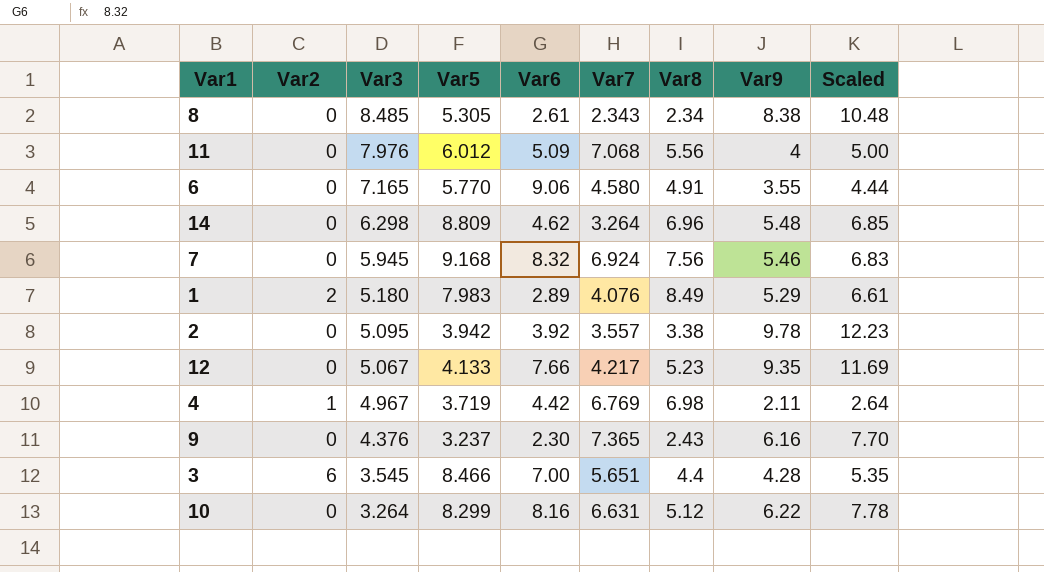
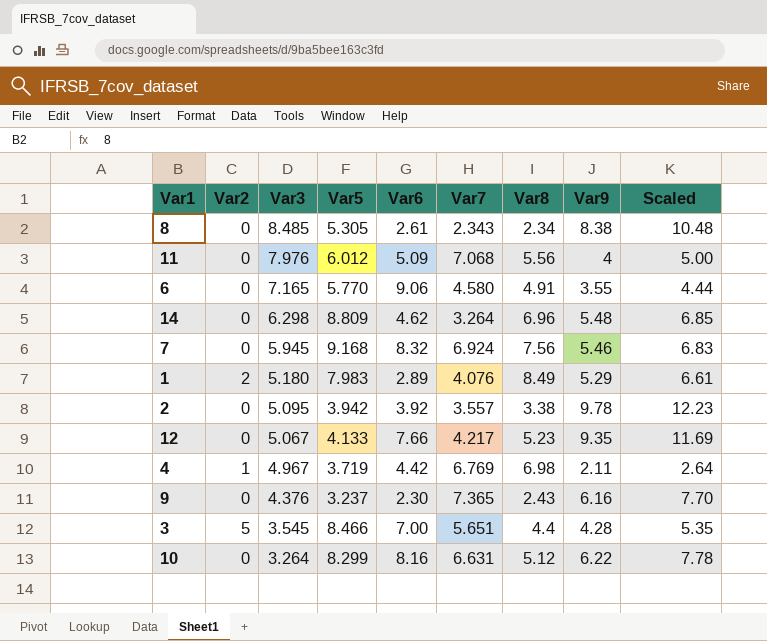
3 | Var2: 6 -> 5

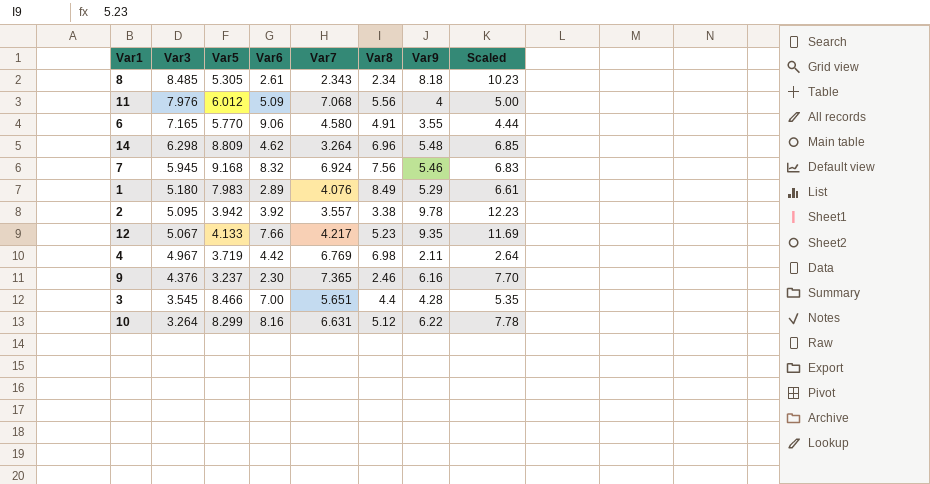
column Var2 | position: 2 -> none
8 | Var9: 8.38 -> 8.18
8 | Scaled: 10.48 -> 10.23
9 | Var8: 2.43 -> 2.46

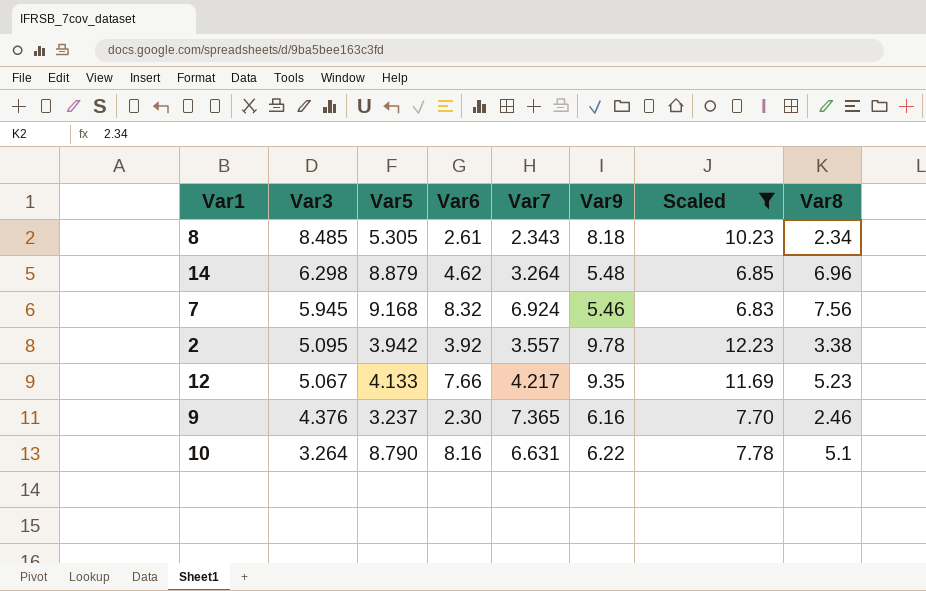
filter: none -> Scaled >= 6.83
column Var8 | position: 6 -> 8
14 | Var5: 8.809 -> 8.879
10 | Var5: 8.299 -> 8.790
10 | Var8: 5.12 -> 5.1

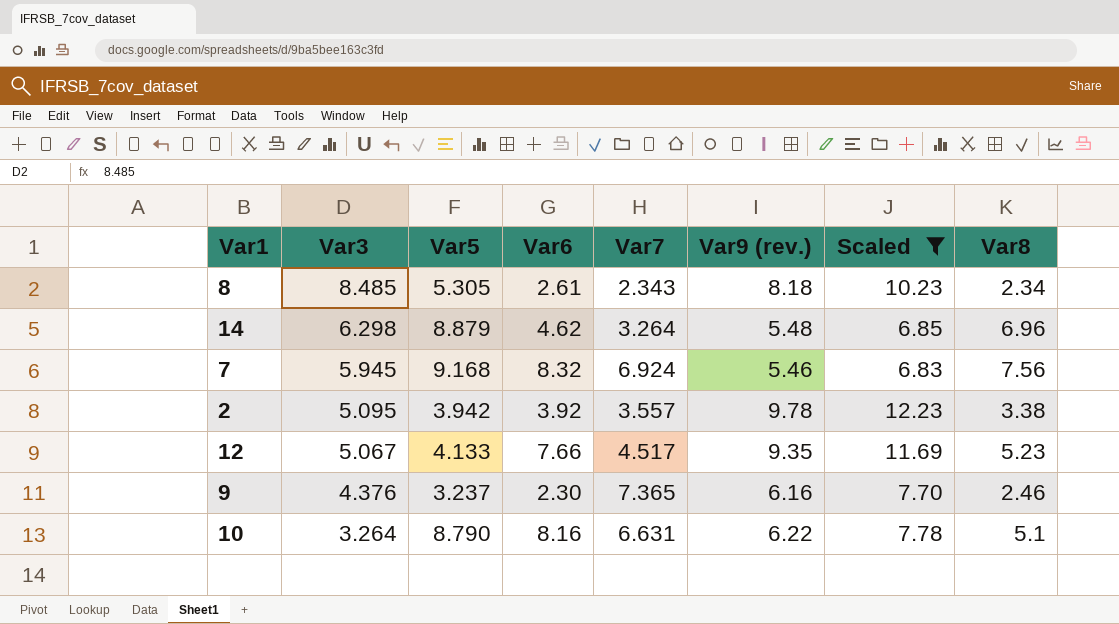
column name: Var9 -> Var9 (rev.)
12 | Var7: 4.217 -> 4.517

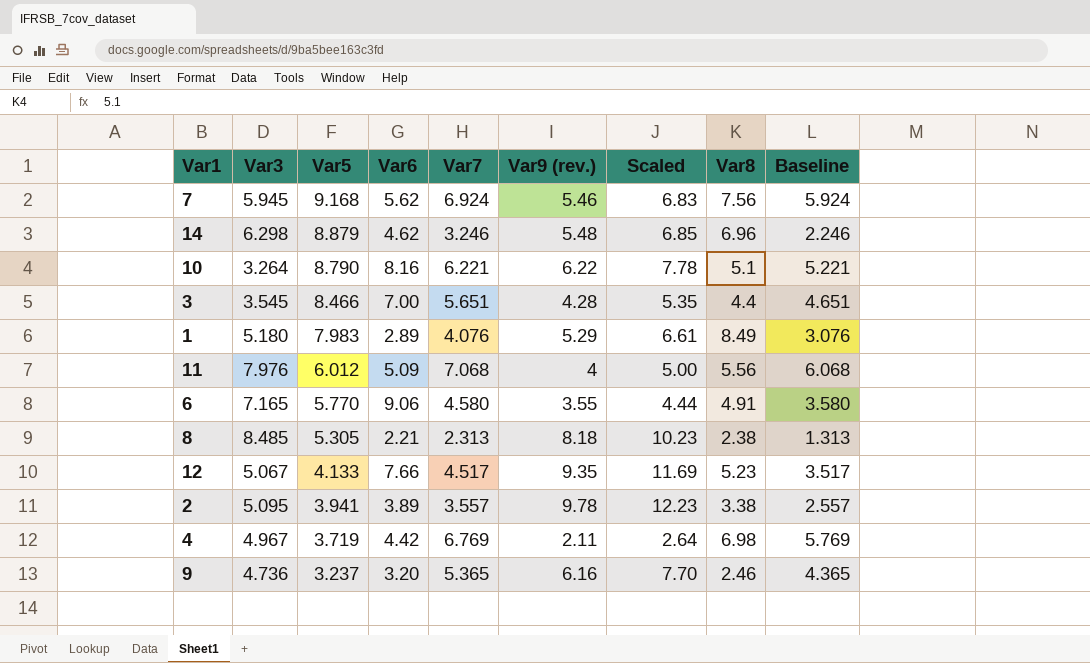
filter: Scaled >= 6.83 -> none
row order: Var3 descending -> Var5 descending
column Baseline | formula: none -> [Var7] - 1
7 | Var6: 8.32 -> 5.62
14 | Var7: 3.264 -> 3.246
10 | Var7: 6.631 -> 6.221
8 | Var6: 2.61 -> 2.21
8 | Var7: 2.343 -> 2.313
8 | Var8: 2.34 -> 2.38
2 | Var5: 3.942 -> 3.941
2 | Var6: 3.92 -> 3.89
9 | Var3: 4.376 -> 4.736
9 | Var6: 2.30 -> 3.20
9 | Var7: 7.365 -> 5.365

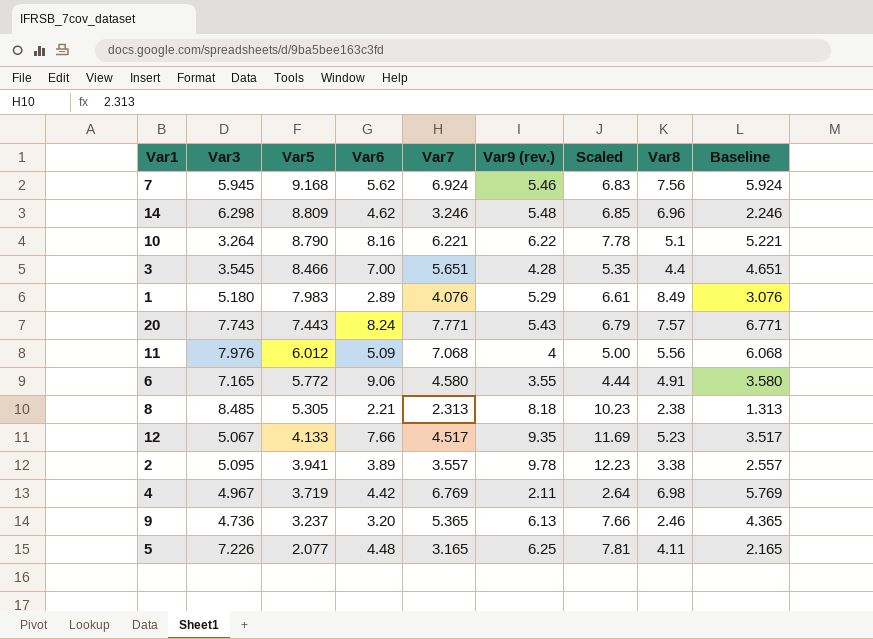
14 | Var5: 8.879 -> 8.809
row 20: none -> 7.743 | 7.443 | 8.24 | 7.771 | 5.43 | 6.79 | 7.57 | 6.771
6 | Var5: 5.770 -> 5.772
9 | Var9 (rev.): 6.16 -> 6.13
9 | Scaled: 7.70 -> 7.66
row 5: none -> 7.226 | 2.077 | 4.48 | 3.165 | 6.25 | 7.81 | 4.11 | 2.165

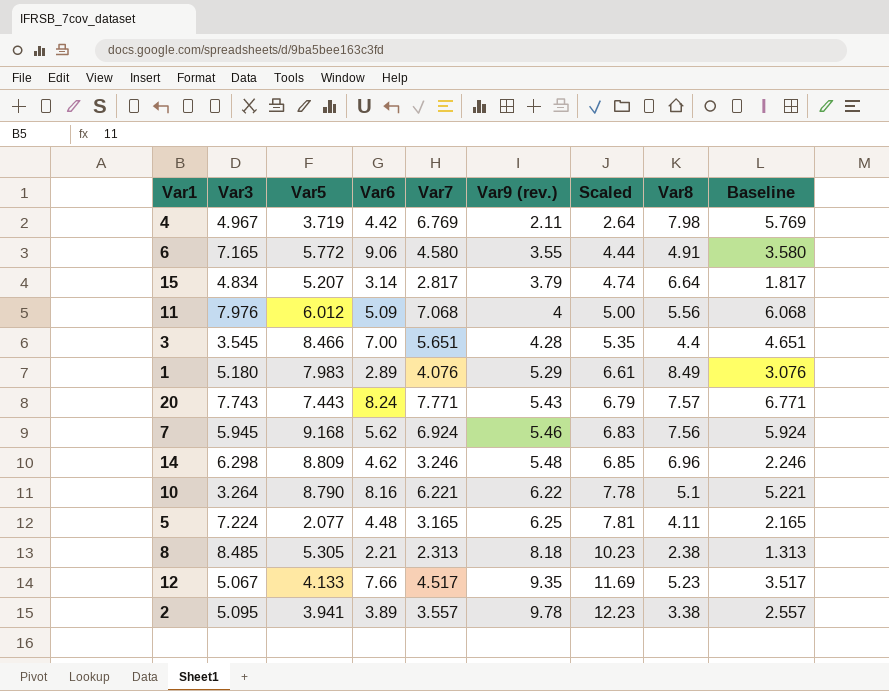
row order: Var5 descending -> Var9 (rev.) ascending
row 9: 4.736 | 3.237 | 3.20 | 5.365 | 6.13 | 7.66 | 2.46 | 4.365 -> none
4 | Var8: 6.98 -> 7.98
row 15: none -> 4.834 | 5.207 | 3.14 | 2.817 | 3.79 | 4.74 | 6.64 | 1.817
5 | Var3: 7.226 -> 7.224

